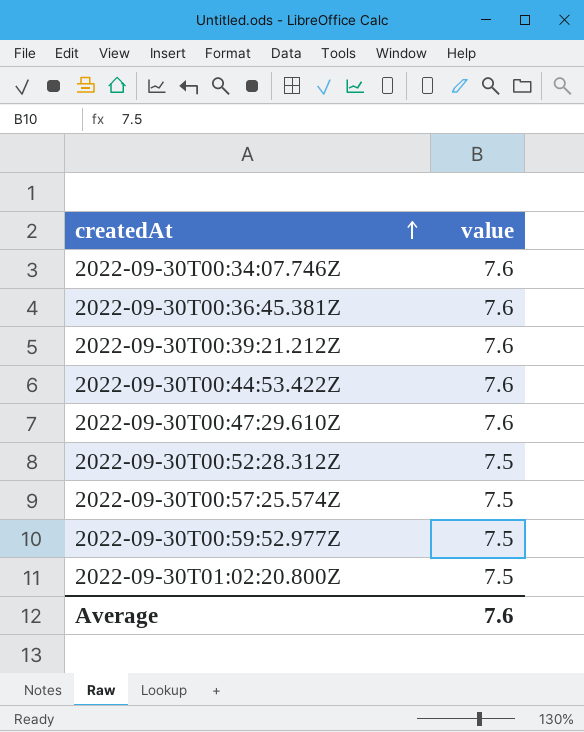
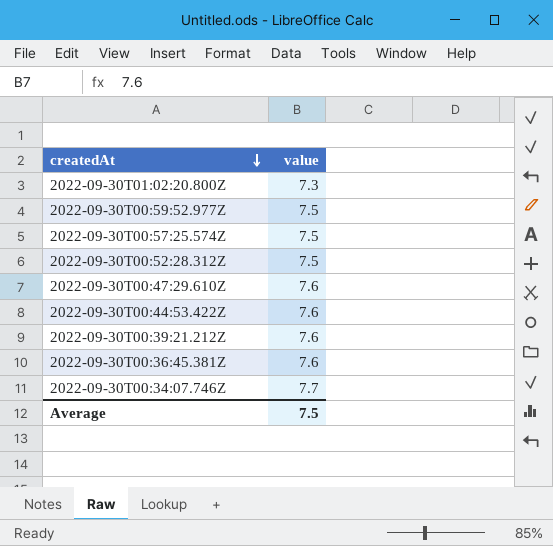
row order: createdAt ascending -> createdAt descending
2022-09-30T01:02:20.800Z | value: 7.5 -> 7.3
2022-09-30T00:34:07.746Z | value: 7.6 -> 7.7
Average | value: 7.6 -> 7.5

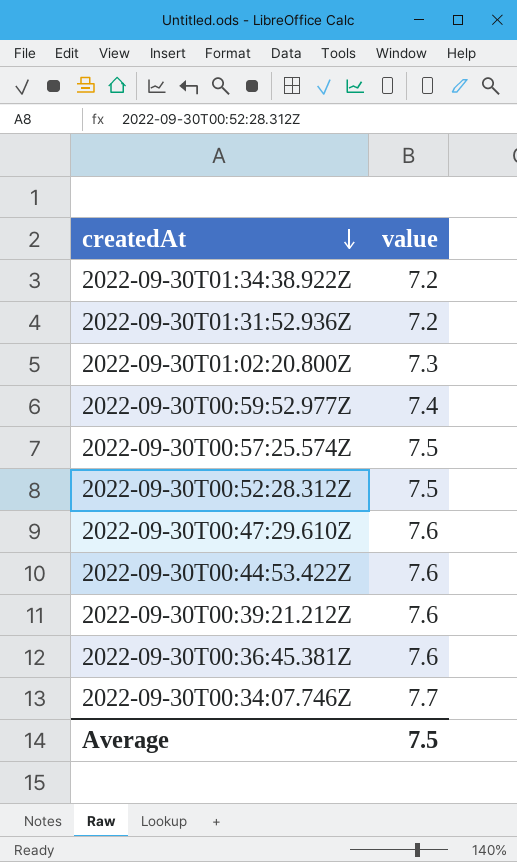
row 2022-09-30T01:34:38.922Z: none -> 7.2
row 2022-09-30T01:31:52.936Z: none -> 7.2
2022-09-30T00:59:52.977Z | value: 7.5 -> 7.4

